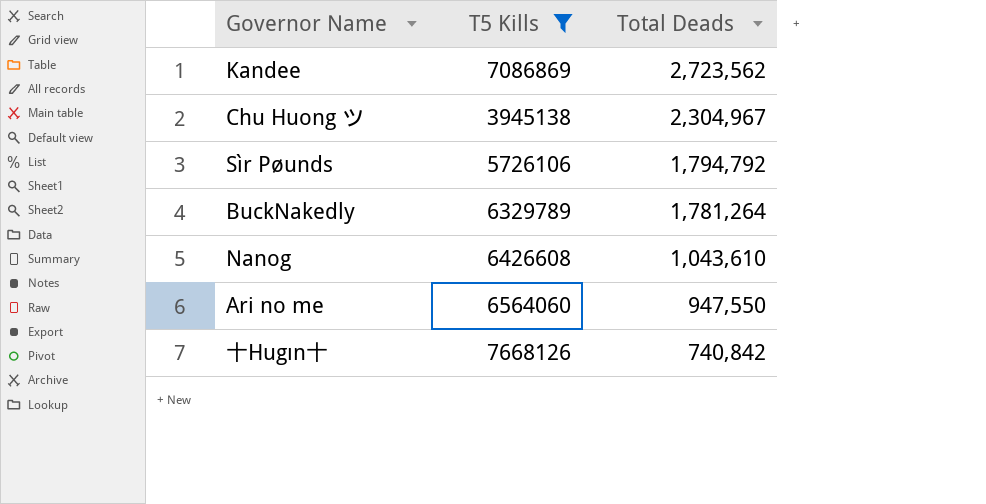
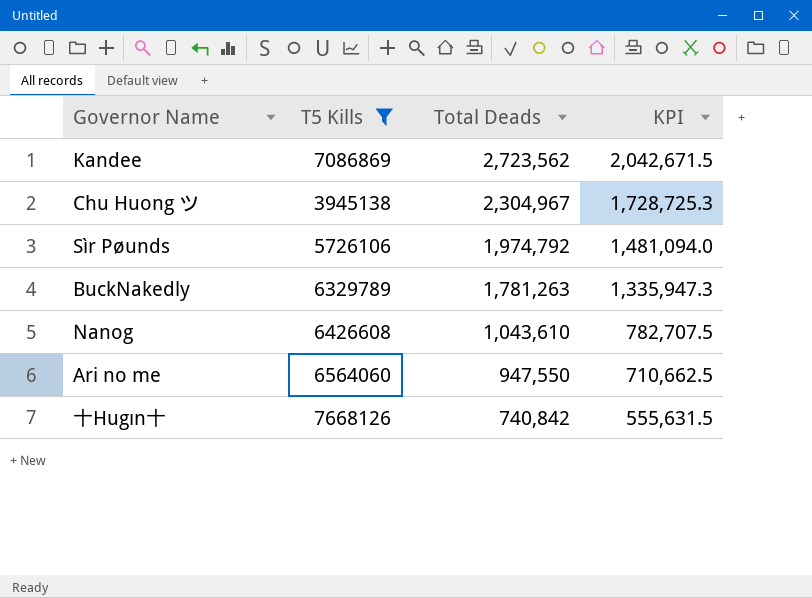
column KPI | formula: none -> [Total Deads] * 0.75
Sìr Pøunds | Total Deads: 1,794,792 -> 1,974,792
BuckNakedly | Total Deads: 1,781,264 -> 1,781,263

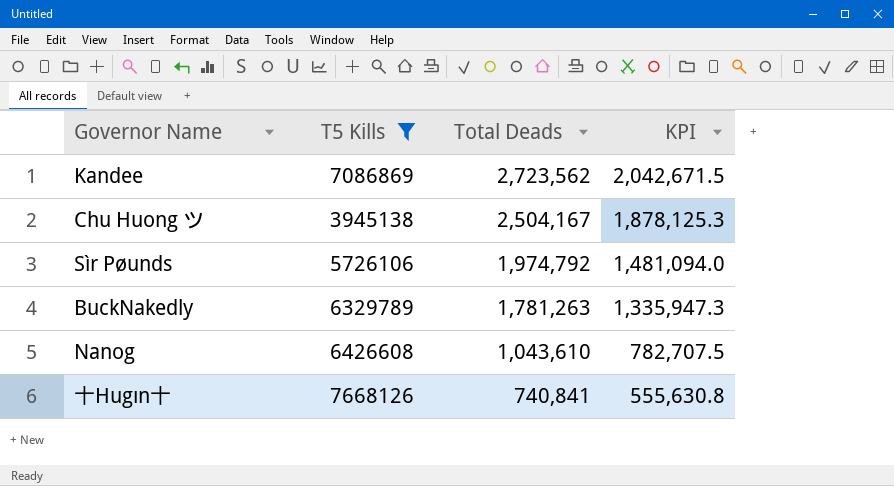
row Ari no me: 6564060 | 947,550 | 710,662.5 -> none
Chu Huong ツ | Total Deads: 2,304,967 -> 2,504,167
Chu Huong ツ | KPI: 1,728,725.3 -> 1,878,125.3
十Hugın十 | Total Deads: 740,842 -> 740,841
十Hugın十 | KPI: 555,631.5 -> 555,630.8

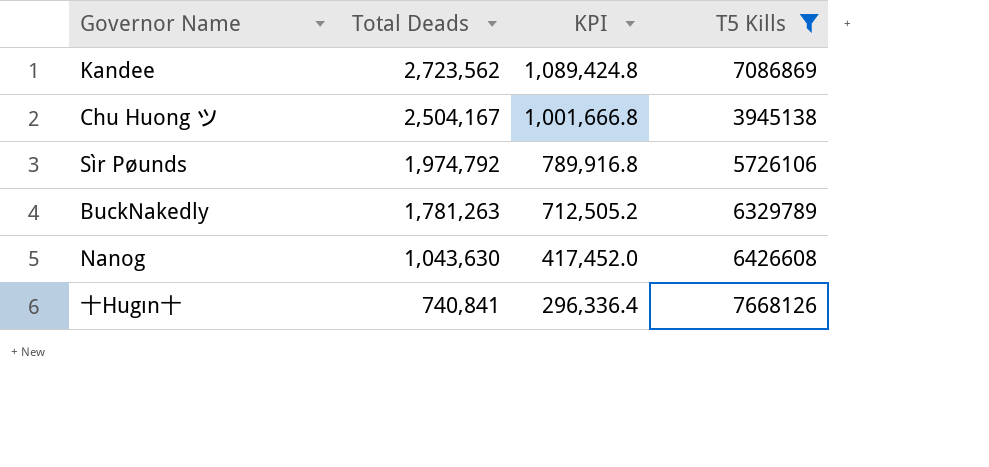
column KPI | formula: [Total Deads] * 0.75 -> [Total Deads] * 0.4
column T5 Kills | position: 2 -> 4
Nanog | Total Deads: 1,043,610 -> 1,043,630

